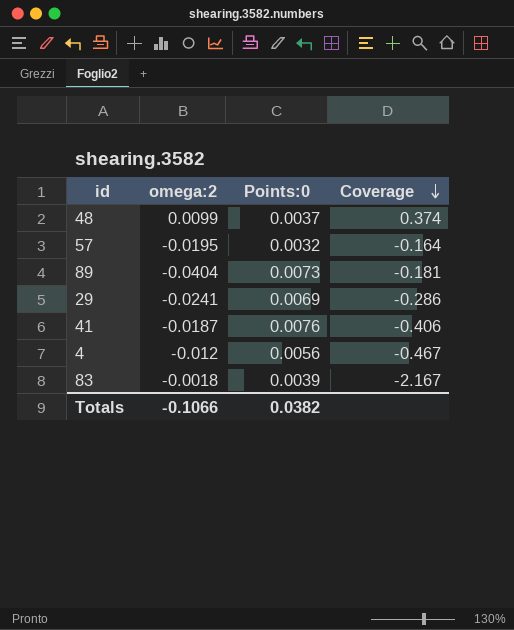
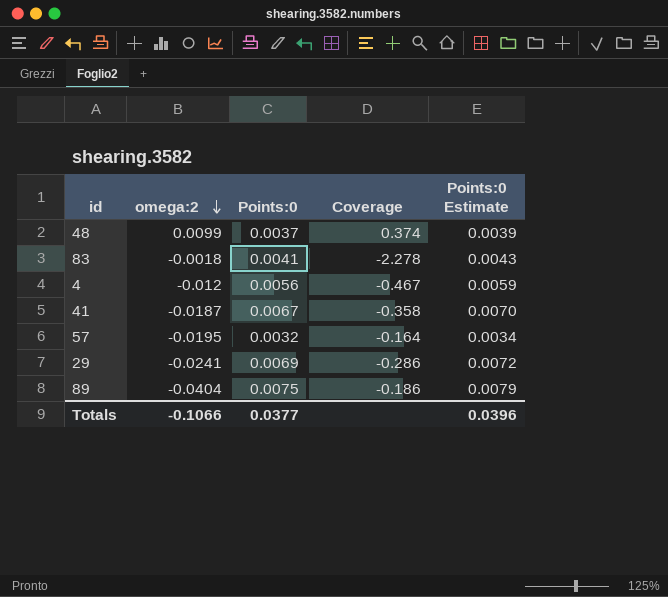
row order: Coverage descending -> omega:2 descending
column Points:0 Estimate | formula: none -> [Points:0] * 1.05
83 | Points:0: 0.0039 -> 0.0041
83 | Coverage: -2.167 -> -2.278
41 | Points:0: 0.0076 -> 0.0067
41 | Coverage: -0.406 -> -0.358
89 | Points:0: 0.0073 -> 0.0075
89 | Coverage: -0.181 -> -0.186
Totals | Points:0: 0.0382 -> 0.0377

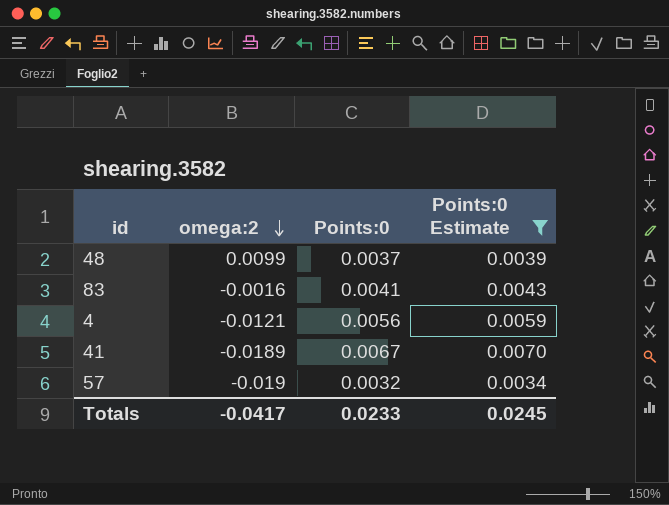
filter: none -> Points:0 Estimate <= 0.0070
column Coverage | formula: [Points:0] / [omega:2] -> none
83 | omega:2: -0.0018 -> -0.0016
4 | omega:2: -0.012 -> -0.0121
41 | omega:2: -0.0187 -> -0.0189
57 | omega:2: -0.0195 -> -0.019
Totals | omega:2: -0.1066 -> -0.0417
Totals | Points:0: 0.0377 -> 0.0233
Totals | Points:0 Estimate: 0.0396 -> 0.0245

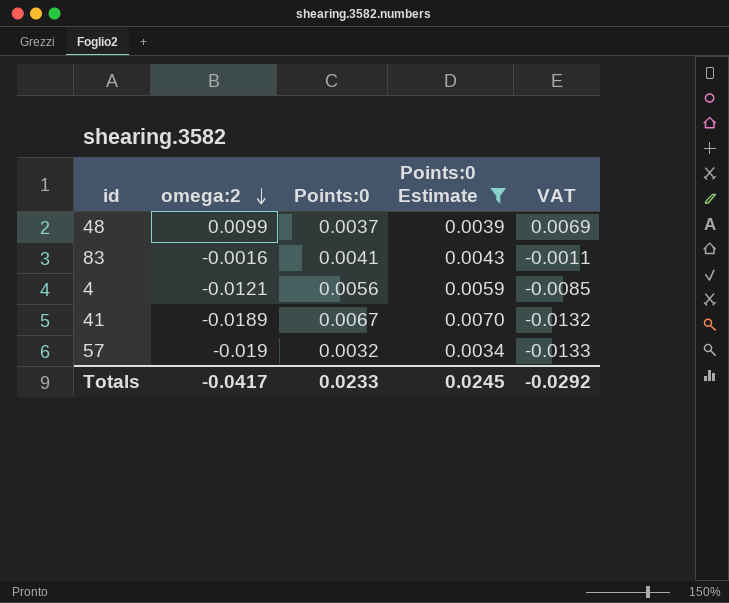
column VAT | formula: none -> [omega:2] * 0.7

